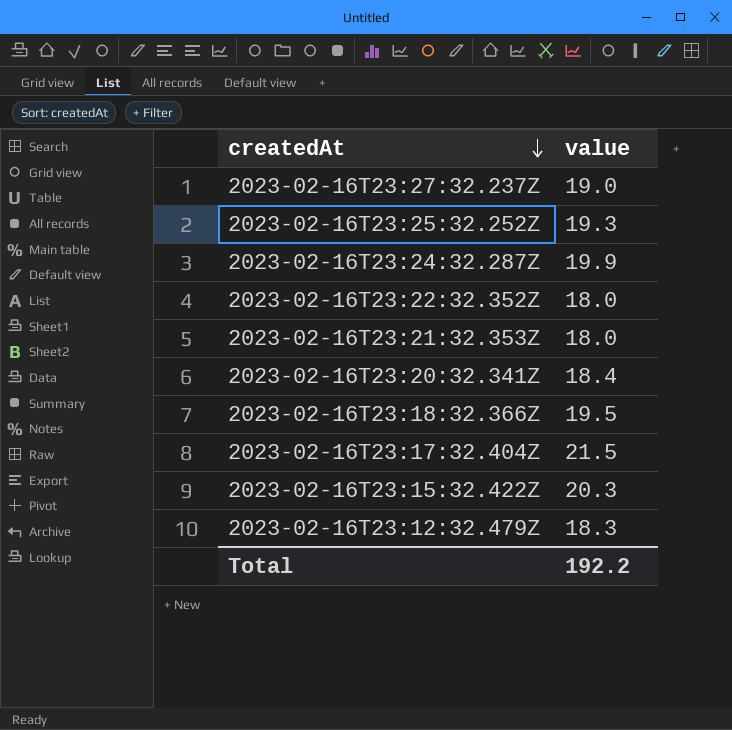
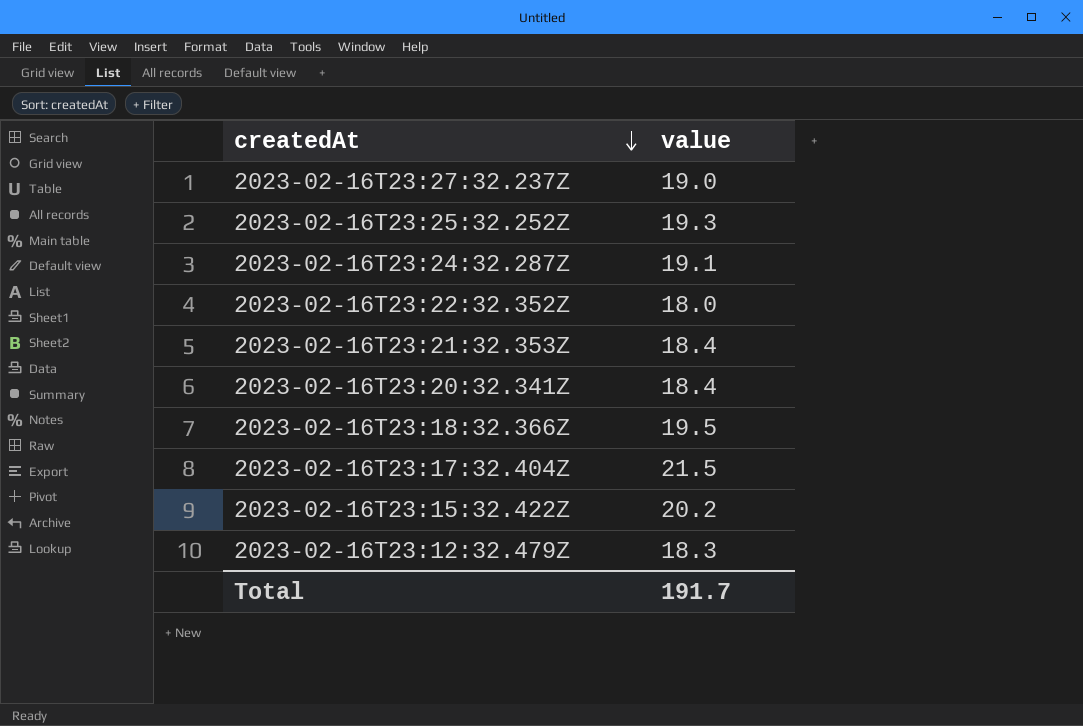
2023-02-16T23:24:32.287Z | value: 19.9 -> 19.1
2023-02-16T23:21:32.353Z | value: 18.0 -> 18.4
2023-02-16T23:15:32.422Z | value: 20.3 -> 20.2
Total | value: 192.2 -> 191.7

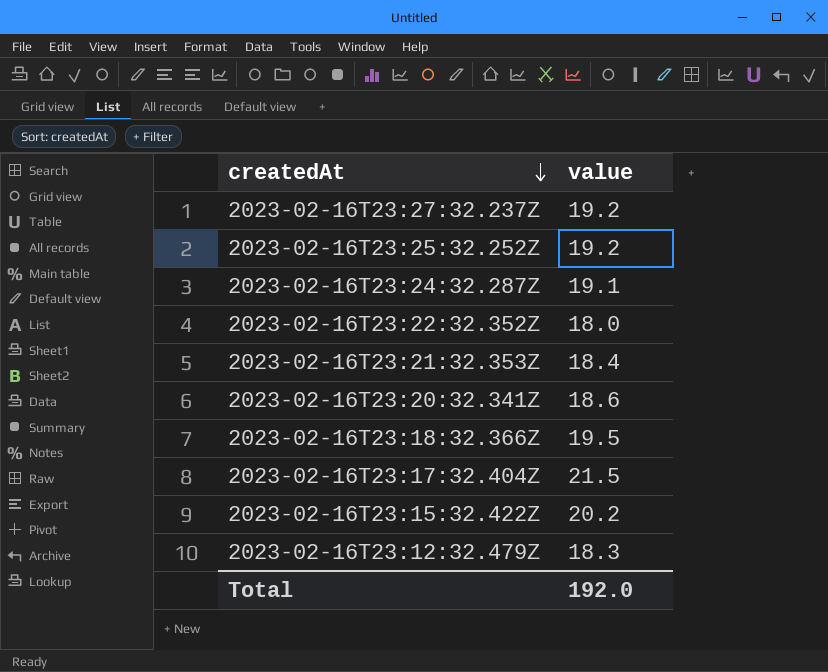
2023-02-16T23:27:32.237Z | value: 19.0 -> 19.2
2023-02-16T23:25:32.252Z | value: 19.3 -> 19.2
2023-02-16T23:20:32.341Z | value: 18.4 -> 18.6
Total | value: 191.7 -> 192.0

